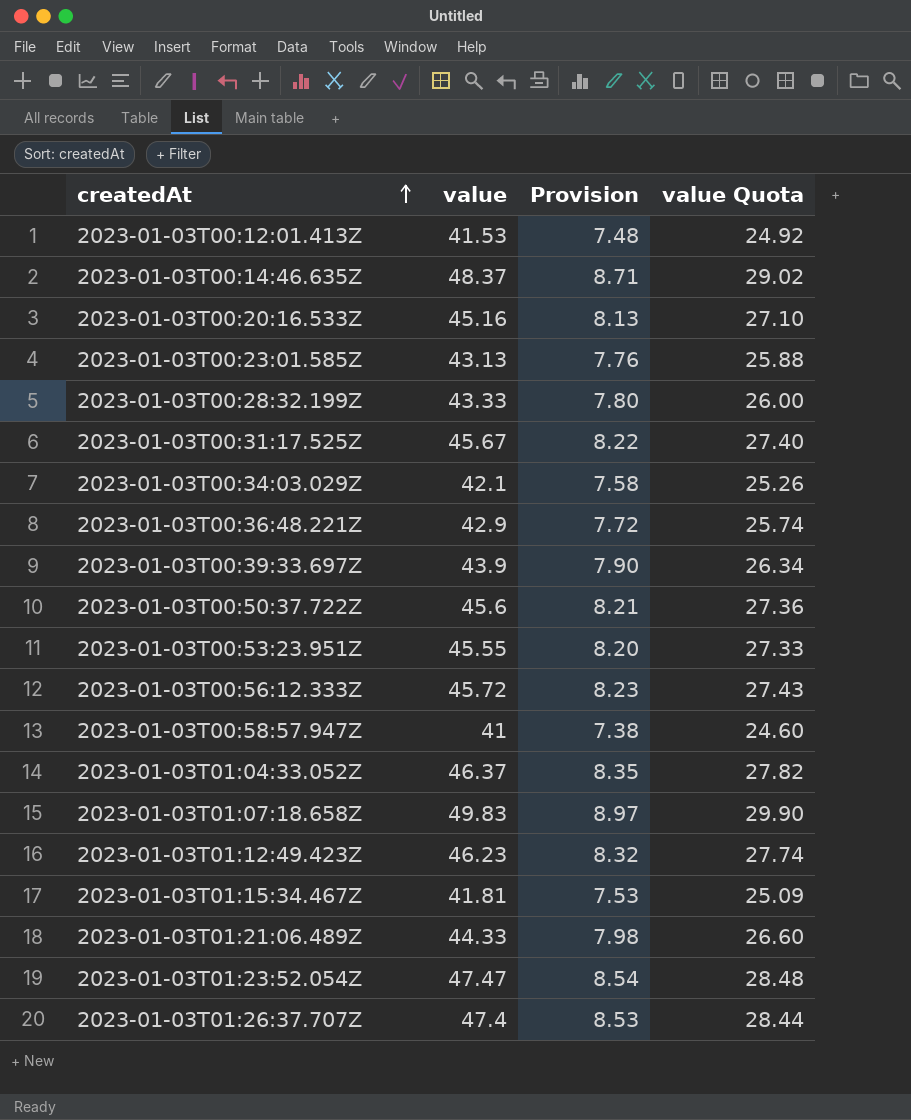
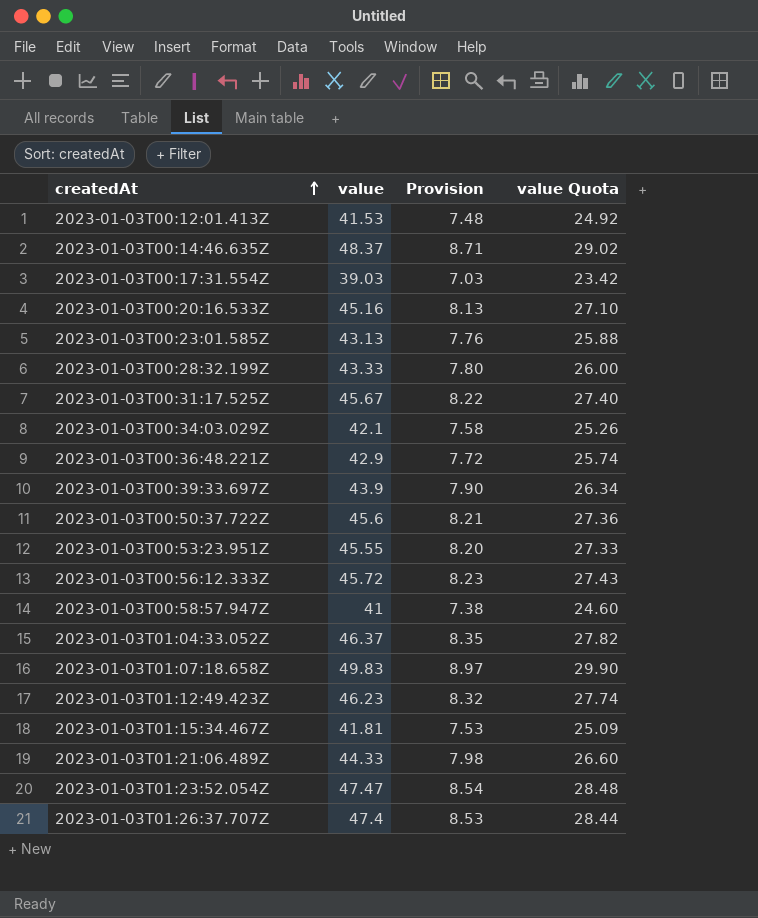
row 2023-01-03T00:17:31.554Z: none -> 39.03 | 7.03 | 23.42

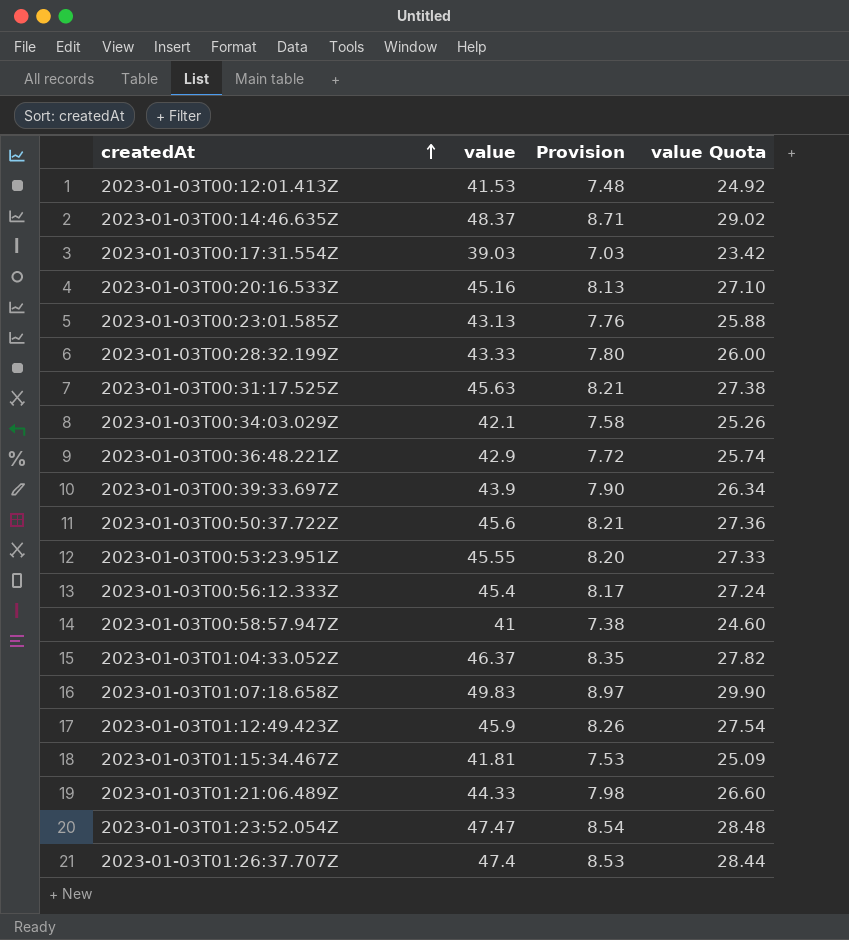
2023-01-03T00:31:17.525Z | value: 45.67 -> 45.63
2023-01-03T00:31:17.525Z | Provision: 8.22 -> 8.21
2023-01-03T00:31:17.525Z | value Quota: 27.40 -> 27.38
2023-01-03T00:56:12.333Z | value: 45.72 -> 45.4
2023-01-03T00:56:12.333Z | Provision: 8.23 -> 8.17
2023-01-03T00:56:12.333Z | value Quota: 27.43 -> 27.24
2023-01-03T01:12:49.423Z | value: 46.23 -> 45.9
2023-01-03T01:12:49.423Z | Provision: 8.32 -> 8.26
2023-01-03T01:12:49.423Z | value Quota: 27.74 -> 27.54

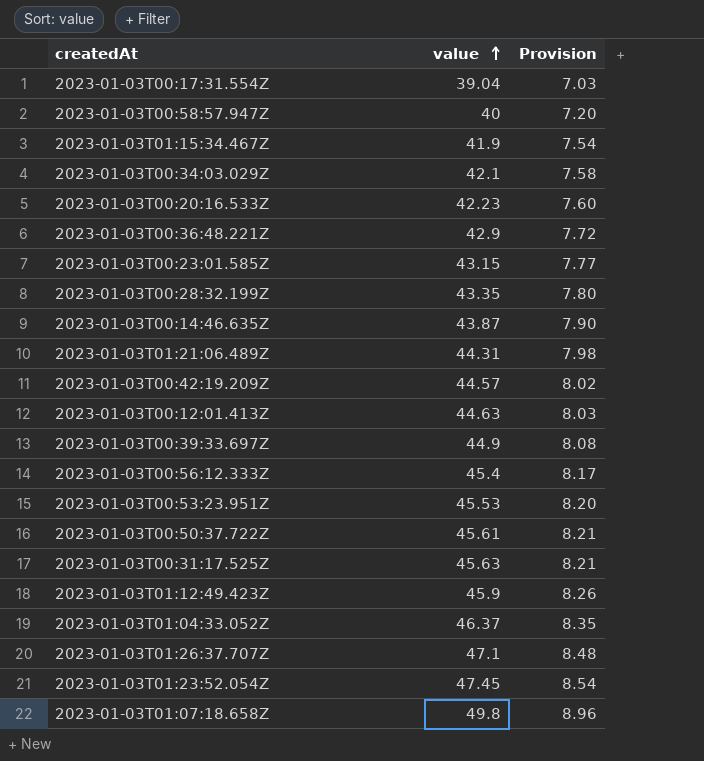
row order: createdAt ascending -> value ascending
column value Quota | formula: [value] * 0.6 -> none
2023-01-03T00:17:31.554Z | value: 39.03 -> 39.04
2023-01-03T00:58:57.947Z | value: 41 -> 40
2023-01-03T00:58:57.947Z | Provision: 7.38 -> 7.20
2023-01-03T01:15:34.467Z | value: 41.81 -> 41.9
2023-01-03T01:15:34.467Z | Provision: 7.53 -> 7.54
2023-01-03T00:20:16.533Z | value: 45.16 -> 42.23
2023-01-03T00:20:16.533Z | Provision: 8.13 -> 7.60
2023-01-03T00:23:01.585Z | value: 43.13 -> 43.15
2023-01-03T00:23:01.585Z | Provision: 7.76 -> 7.77
2023-01-03T00:28:32.199Z | value: 43.33 -> 43.35
2023-01-03T00:14:46.635Z | value: 48.37 -> 43.87
2023-01-03T00:14:46.635Z | Provision: 8.71 -> 7.90
2023-01-03T01:21:06.489Z | value: 44.33 -> 44.31
row 2023-01-03T00:42:19.209Z: none -> 44.57 | 8.02
2023-01-03T00:12:01.413Z | value: 41.53 -> 44.63
2023-01-03T00:12:01.413Z | Provision: 7.48 -> 8.03
2023-01-03T00:39:33.697Z | value: 43.9 -> 44.9
2023-01-03T00:39:33.697Z | Provision: 7.90 -> 8.08
2023-01-03T00:53:23.951Z | value: 45.55 -> 45.53
2023-01-03T00:50:37.722Z | value: 45.6 -> 45.61
2023-01-03T01:26:37.707Z | value: 47.4 -> 47.1
2023-01-03T01:26:37.707Z | Provision: 8.53 -> 8.48
2023-01-03T01:23:52.054Z | value: 47.47 -> 47.45
2023-01-03T01:07:18.658Z | value: 49.83 -> 49.8
2023-01-03T01:07:18.658Z | Provision: 8.97 -> 8.96

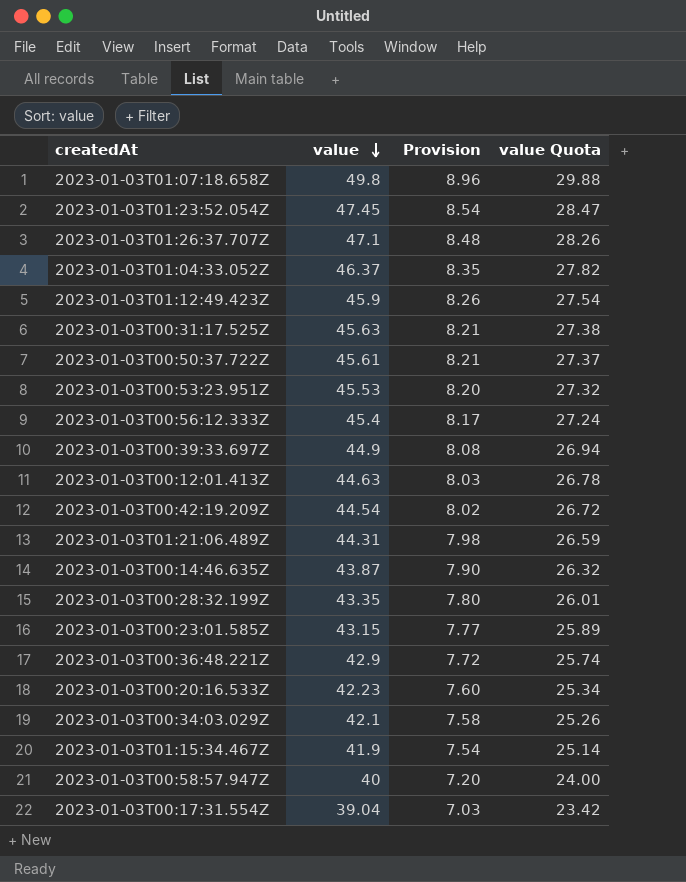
row order: value ascending -> value descending
column value Quota | formula: none -> [value] * 0.6
2023-01-03T00:42:19.209Z | value: 44.57 -> 44.54

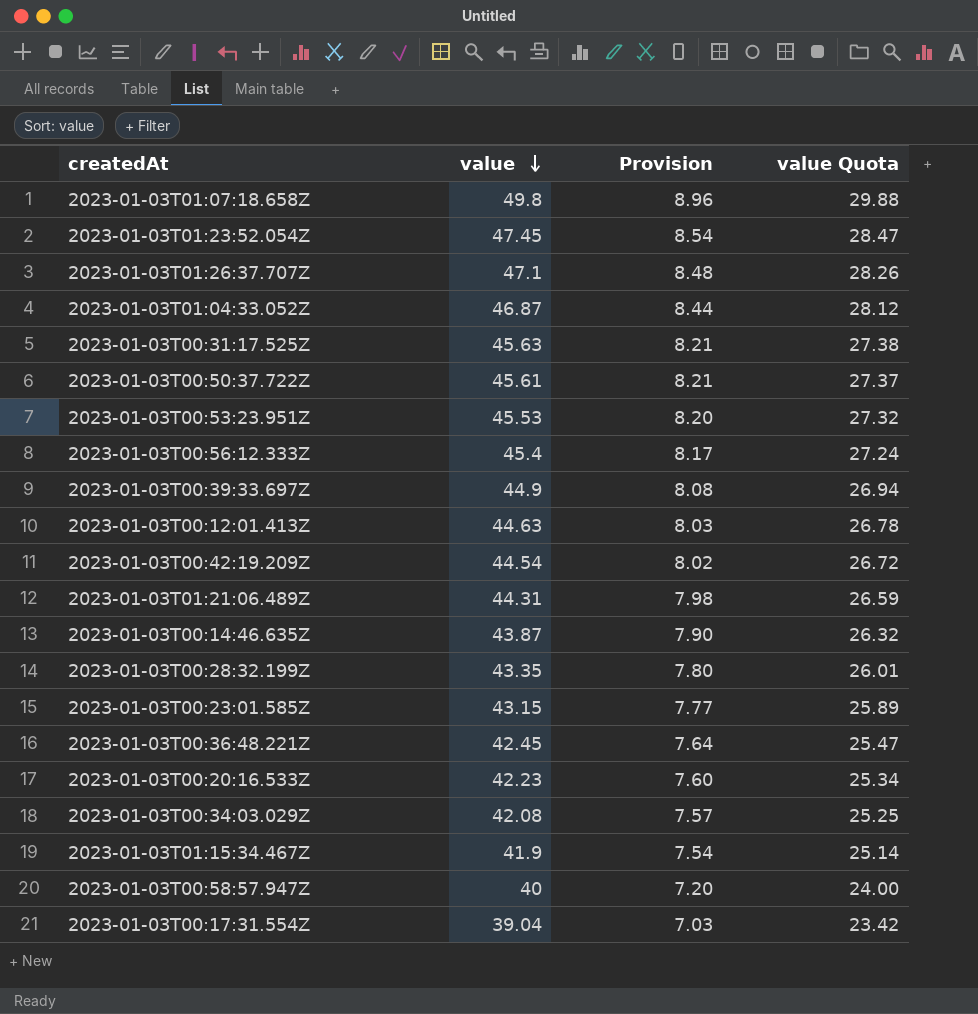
row 2023-01-03T01:12:49.423Z: 45.9 | 8.26 | 27.54 -> none
2023-01-03T01:04:33.052Z | value: 46.37 -> 46.87
2023-01-03T01:04:33.052Z | Provision: 8.35 -> 8.44
2023-01-03T01:04:33.052Z | value Quota: 27.82 -> 28.12
2023-01-03T00:36:48.221Z | value: 42.9 -> 42.45
2023-01-03T00:36:48.221Z | Provision: 7.72 -> 7.64
2023-01-03T00:36:48.221Z | value Quota: 25.74 -> 25.47
2023-01-03T00:34:03.029Z | value: 42.1 -> 42.08
2023-01-03T00:34:03.029Z | Provision: 7.58 -> 7.57
2023-01-03T00:34:03.029Z | value Quota: 25.26 -> 25.25

